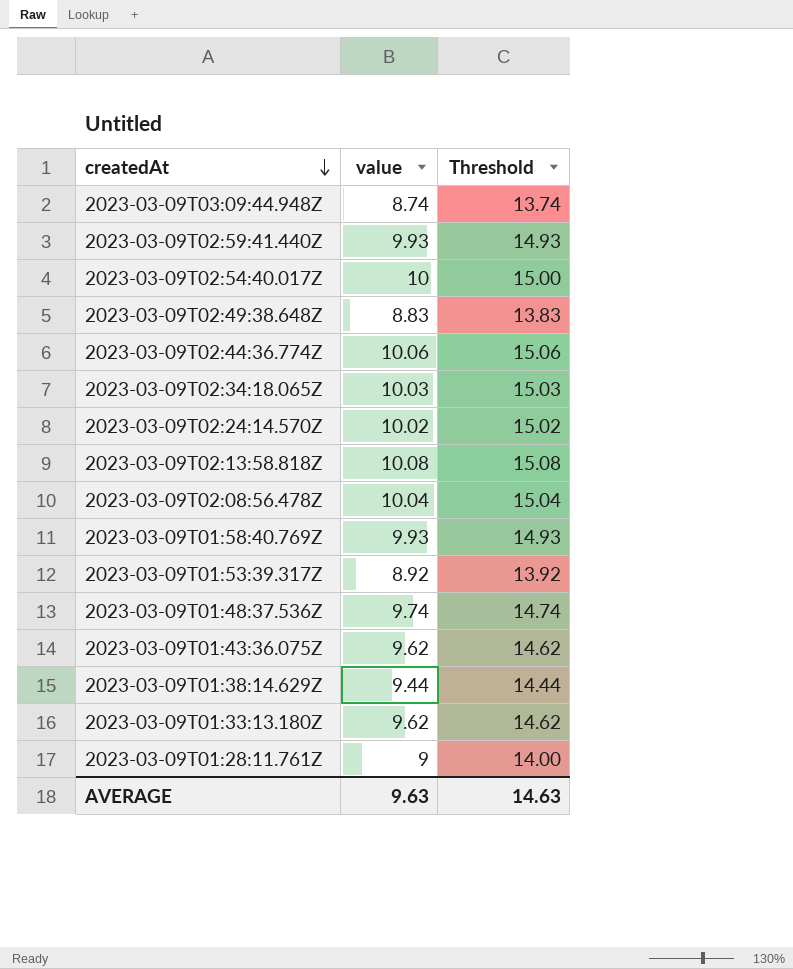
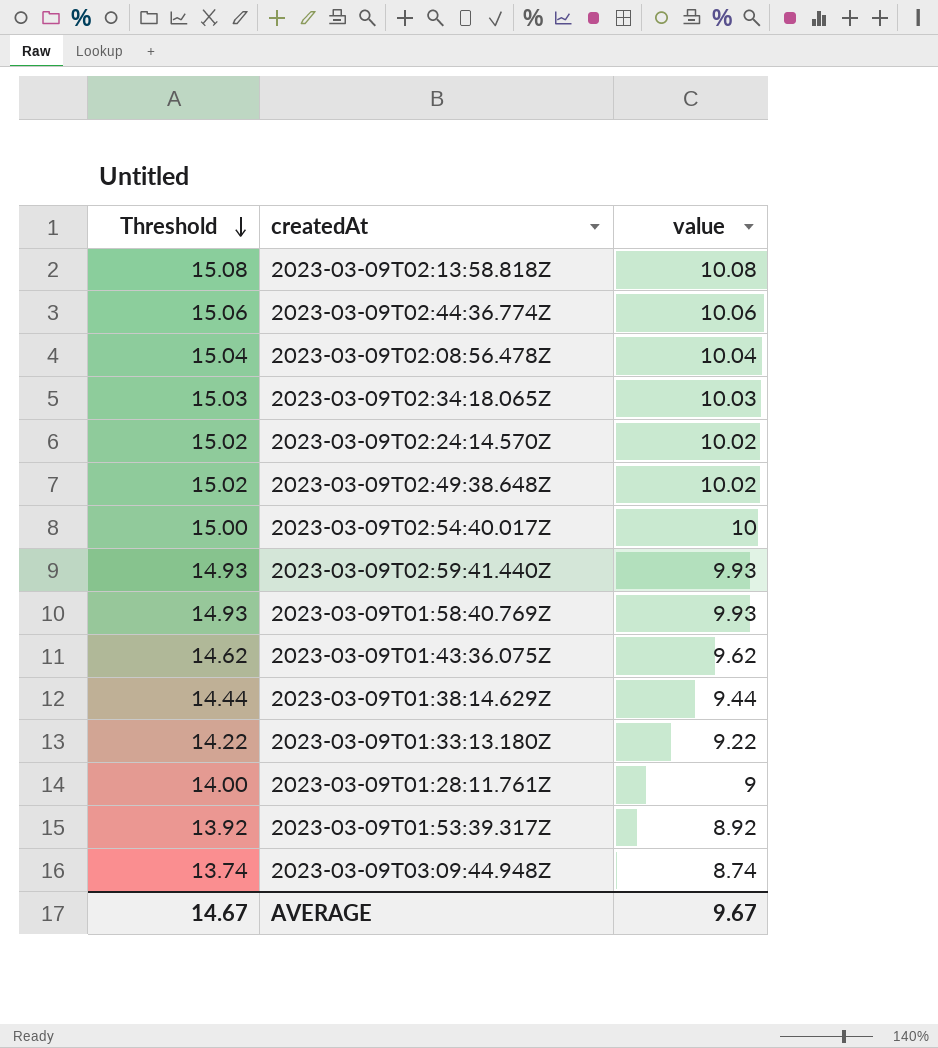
row order: createdAt descending -> Threshold descending
column Threshold | position: 3 -> 1
row 2023-03-09T01:48:37.536Z: 9.74 | 14.74 -> none
2023-03-09T02:49:38.648Z | Threshold: 13.83 -> 15.02
2023-03-09T02:49:38.648Z | value: 8.83 -> 10.02
2023-03-09T01:33:13.180Z | Threshold: 14.62 -> 14.22
2023-03-09T01:33:13.180Z | value: 9.62 -> 9.22
AVERAGE | Threshold: 14.63 -> 14.67
AVERAGE | value: 9.63 -> 9.67

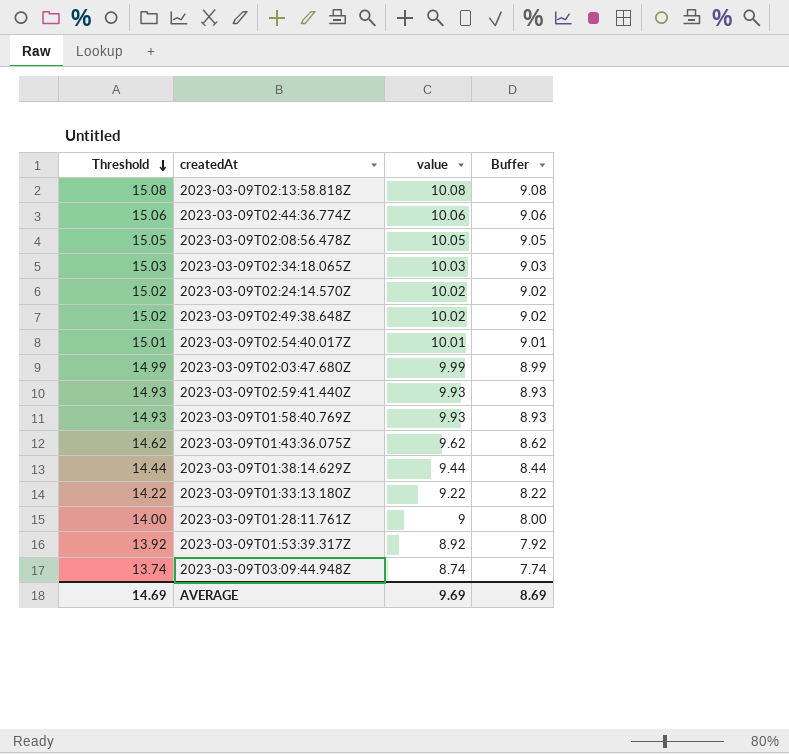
column Buffer | formula: none -> [value] - 1
2023-03-09T02:08:56.478Z | Threshold: 15.04 -> 15.05
2023-03-09T02:08:56.478Z | value: 10.04 -> 10.05
2023-03-09T02:54:40.017Z | Threshold: 15.00 -> 15.01
2023-03-09T02:54:40.017Z | value: 10 -> 10.01
row 2023-03-09T02:03:47.680Z: none -> 14.99 | 9.99 | 8.99
AVERAGE | Threshold: 14.67 -> 14.69
AVERAGE | value: 9.67 -> 9.69

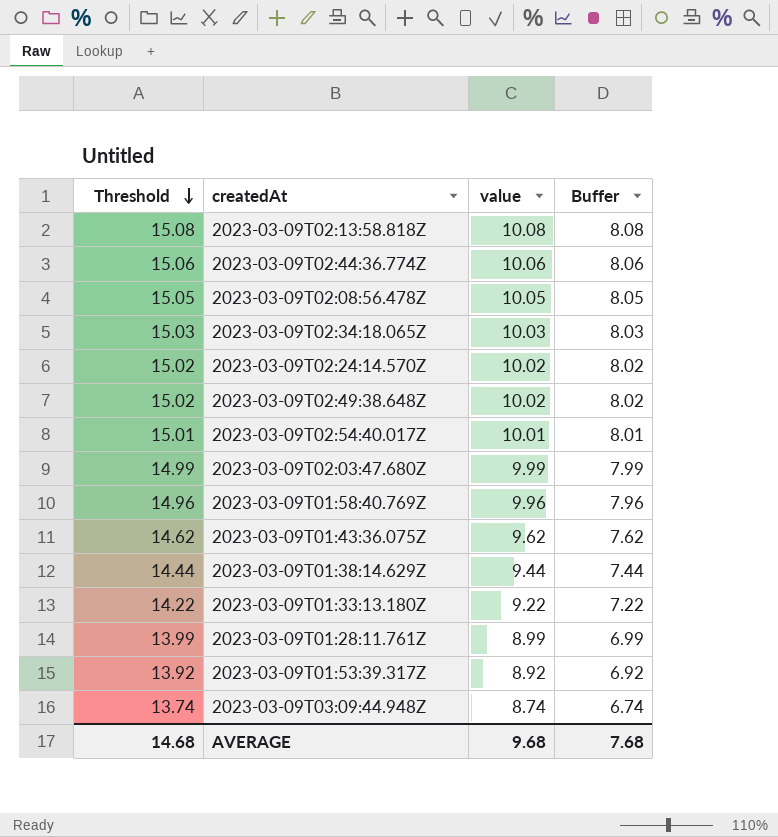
column Buffer | formula: [value] - 1 -> [value] - 2
row 2023-03-09T02:59:41.440Z: 14.93 | 9.93 | 8.93 -> none
2023-03-09T01:58:40.769Z | Threshold: 14.93 -> 14.96
2023-03-09T01:58:40.769Z | value: 9.93 -> 9.96
2023-03-09T01:28:11.761Z | Threshold: 14.00 -> 13.99
2023-03-09T01:28:11.761Z | value: 9 -> 8.99
AVERAGE | Threshold: 14.69 -> 14.68
AVERAGE | value: 9.69 -> 9.68
AVERAGE | Buffer: 8.69 -> 7.68

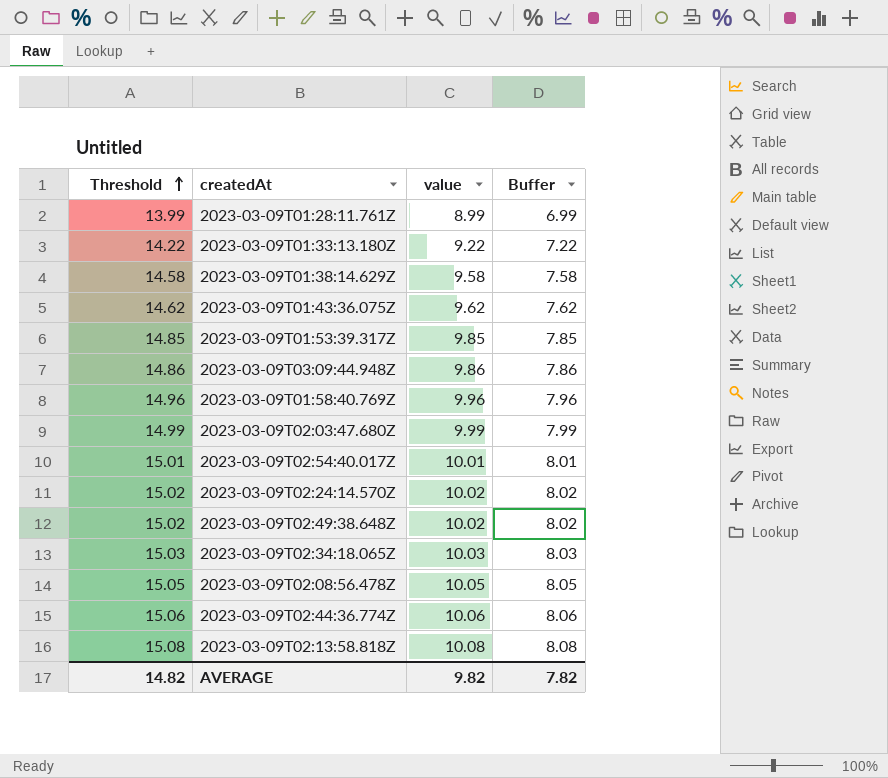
row order: Threshold descending -> Threshold ascending
2023-03-09T01:38:14.629Z | Threshold: 14.44 -> 14.58
2023-03-09T01:38:14.629Z | value: 9.44 -> 9.58
2023-03-09T01:38:14.629Z | Buffer: 7.44 -> 7.58
2023-03-09T01:53:39.317Z | Threshold: 13.92 -> 14.85
2023-03-09T01:53:39.317Z | value: 8.92 -> 9.85
2023-03-09T01:53:39.317Z | Buffer: 6.92 -> 7.85
2023-03-09T03:09:44.948Z | Threshold: 13.74 -> 14.86
2023-03-09T03:09:44.948Z | value: 8.74 -> 9.86
2023-03-09T03:09:44.948Z | Buffer: 6.74 -> 7.86
AVERAGE | Threshold: 14.68 -> 14.82
AVERAGE | value: 9.68 -> 9.82
AVERAGE | Buffer: 7.68 -> 7.82

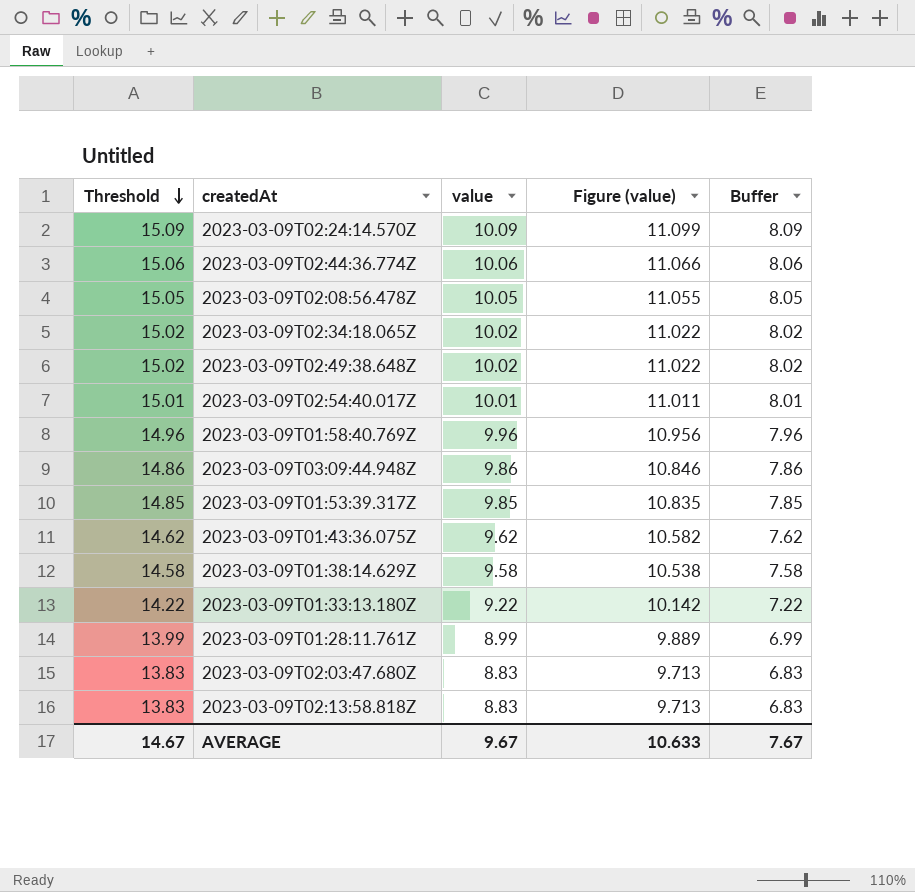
row order: Threshold ascending -> Threshold descending
column Figure (value) | formula: none -> [value] * 1.1
2023-03-09T02:24:14.570Z | Threshold: 15.02 -> 15.09
2023-03-09T02:24:14.570Z | value: 10.02 -> 10.09
2023-03-09T02:24:14.570Z | Buffer: 8.02 -> 8.09
2023-03-09T02:34:18.065Z | Threshold: 15.03 -> 15.02
2023-03-09T02:34:18.065Z | value: 10.03 -> 10.02
2023-03-09T02:34:18.065Z | Buffer: 8.03 -> 8.02
2023-03-09T02:03:47.680Z | Threshold: 14.99 -> 13.83
2023-03-09T02:03:47.680Z | value: 9.99 -> 8.83
2023-03-09T02:03:47.680Z | Buffer: 7.99 -> 6.83
2023-03-09T02:13:58.818Z | Threshold: 15.08 -> 13.83
2023-03-09T02:13:58.818Z | value: 10.08 -> 8.83
2023-03-09T02:13:58.818Z | Buffer: 8.08 -> 6.83
AVERAGE | Threshold: 14.82 -> 14.67
AVERAGE | value: 9.82 -> 9.67
AVERAGE | Buffer: 7.82 -> 7.67

